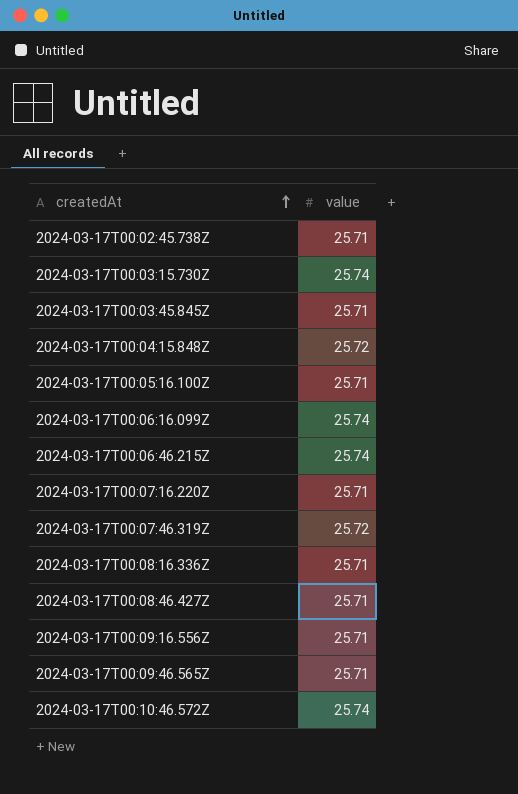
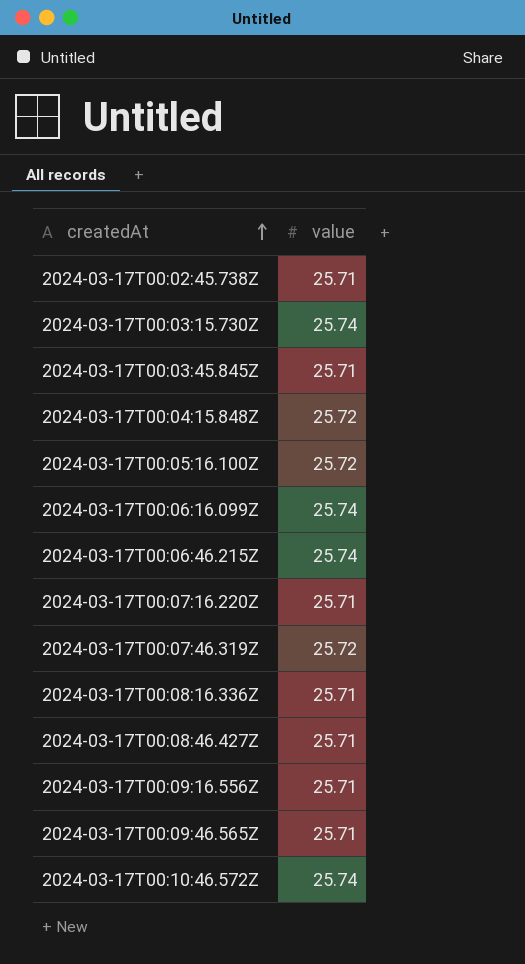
2024-03-17T00:05:16.100Z | value: 25.71 -> 25.72

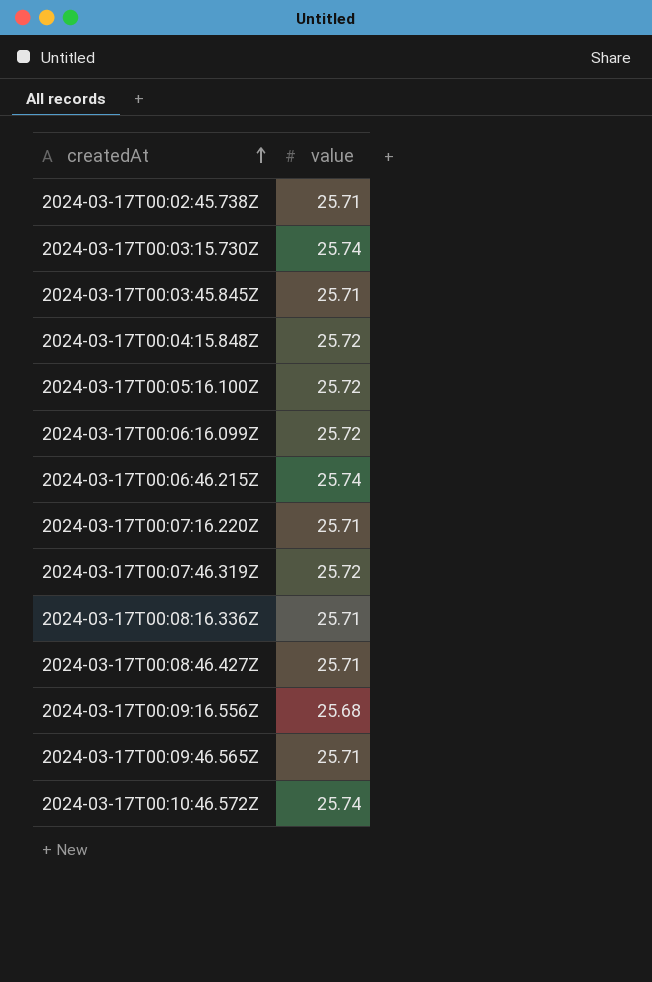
2024-03-17T00:06:16.099Z | value: 25.74 -> 25.72
2024-03-17T00:09:16.556Z | value: 25.71 -> 25.68

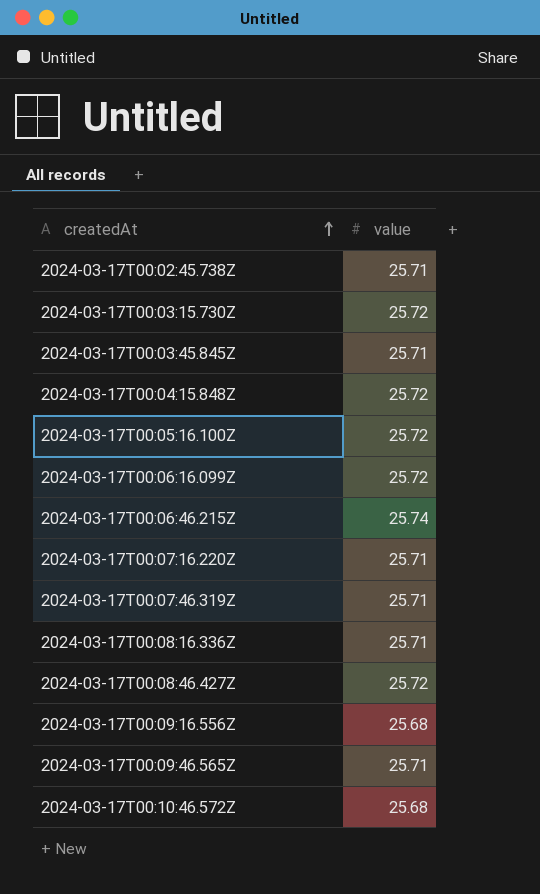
2024-03-17T00:03:15.730Z | value: 25.74 -> 25.72
2024-03-17T00:07:46.319Z | value: 25.72 -> 25.71
2024-03-17T00:08:46.427Z | value: 25.71 -> 25.72
2024-03-17T00:10:46.572Z | value: 25.74 -> 25.68

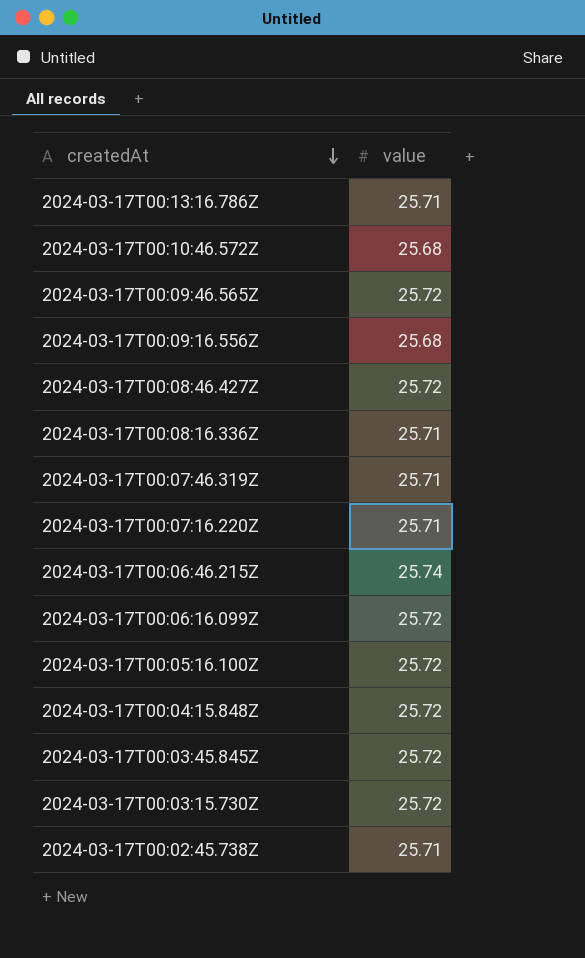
row order: createdAt ascending -> createdAt descending
row 2024-03-17T00:13:16.786Z: none -> 25.71
2024-03-17T00:09:46.565Z | value: 25.71 -> 25.72
2024-03-17T00:03:45.845Z | value: 25.71 -> 25.72

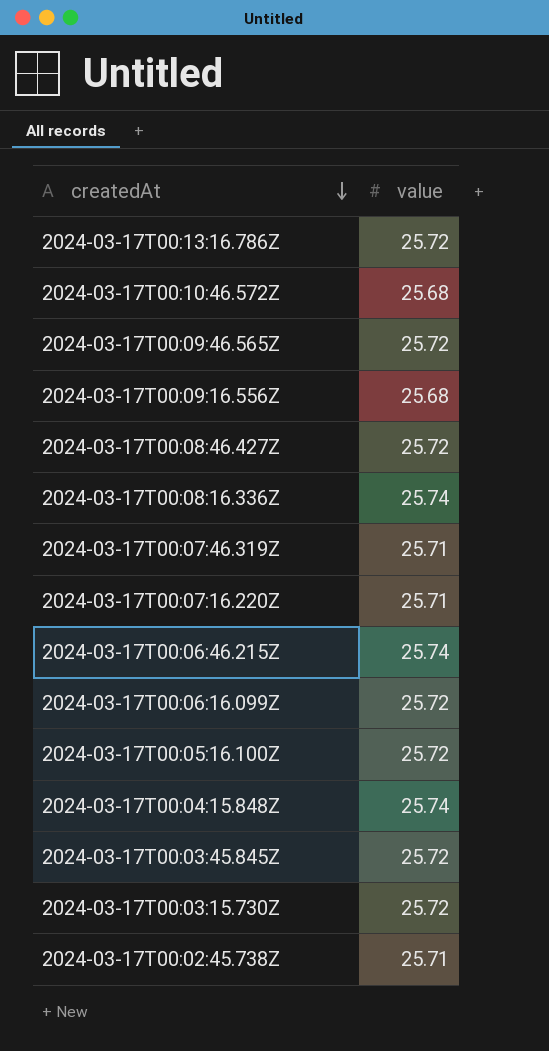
2024-03-17T00:13:16.786Z | value: 25.71 -> 25.72
2024-03-17T00:08:16.336Z | value: 25.71 -> 25.74
2024-03-17T00:04:15.848Z | value: 25.72 -> 25.74

